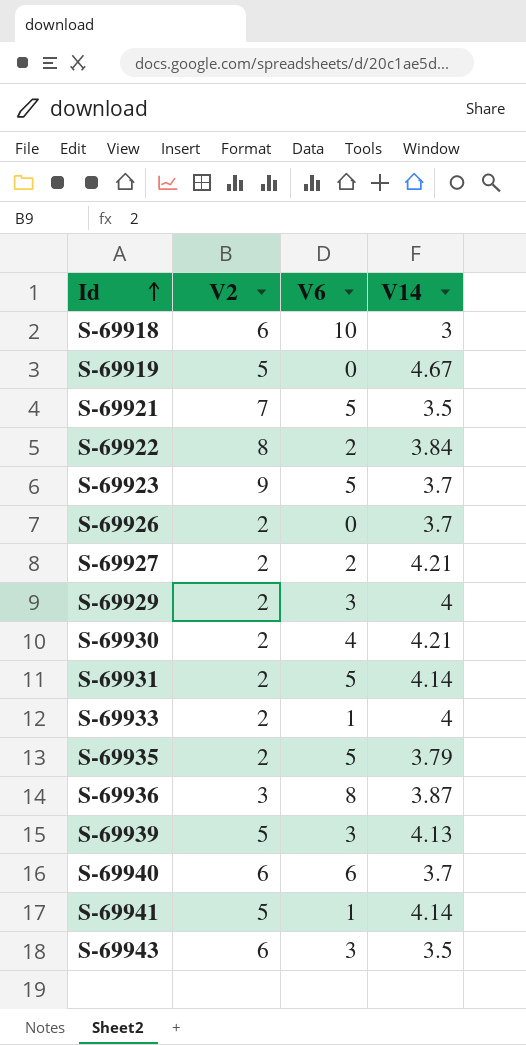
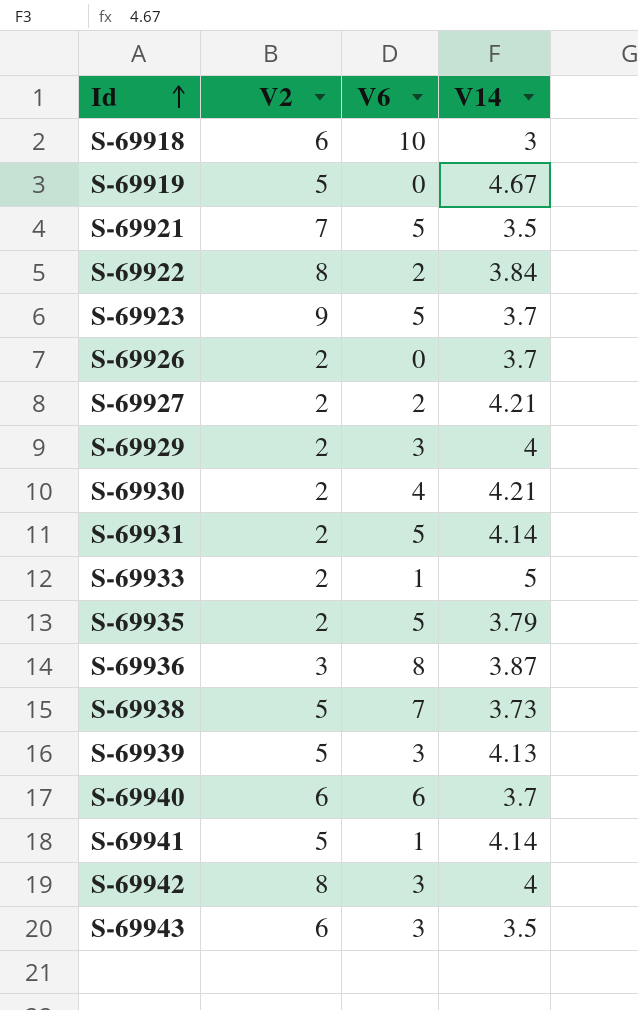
S-69933 | V14: 4 -> 5
row S-69938: none -> 5 | 7 | 3.73
row S-69942: none -> 8 | 3 | 4

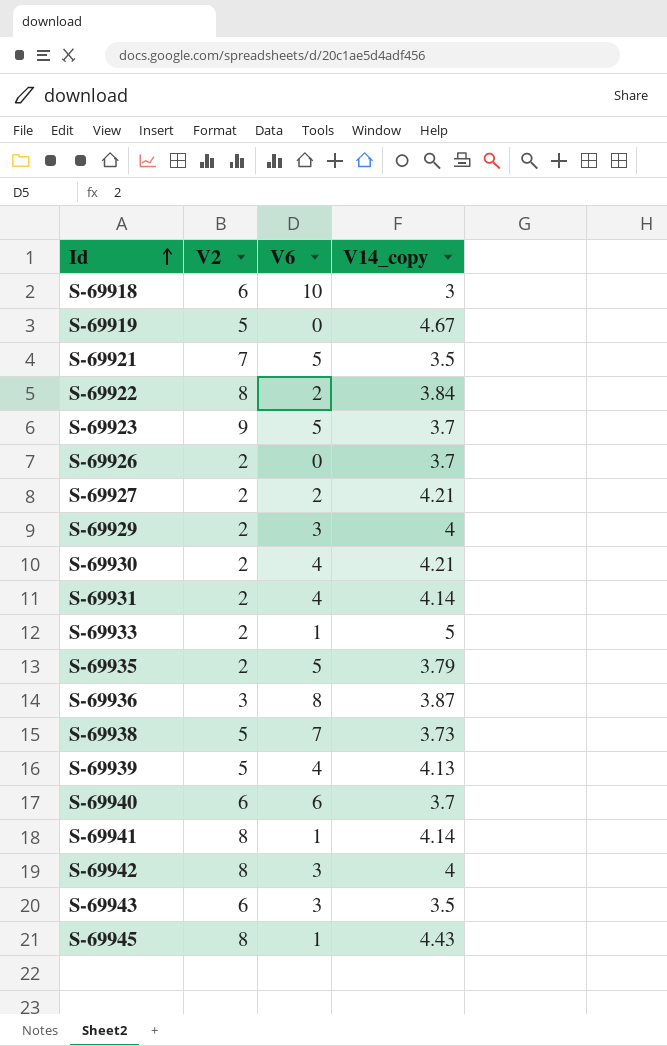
column name: V14 -> V14_copy
S-69931 | V6: 5 -> 4
S-69939 | V6: 3 -> 4
S-69941 | V2: 5 -> 8
row S-69945: none -> 8 | 1 | 4.43

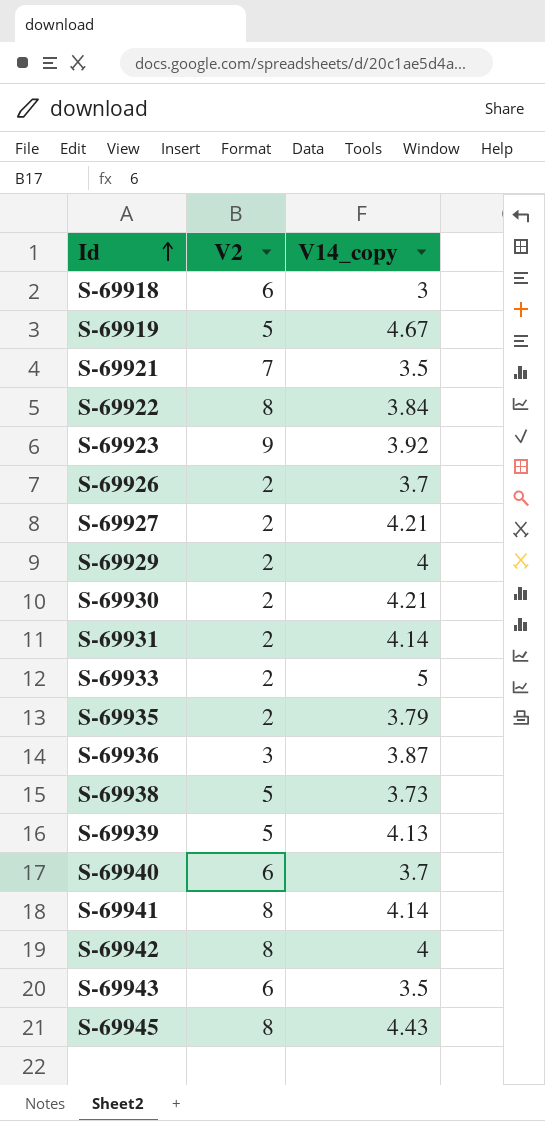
column V6 | position: 3 -> none
S-69923 | V14_copy: 3.7 -> 3.92

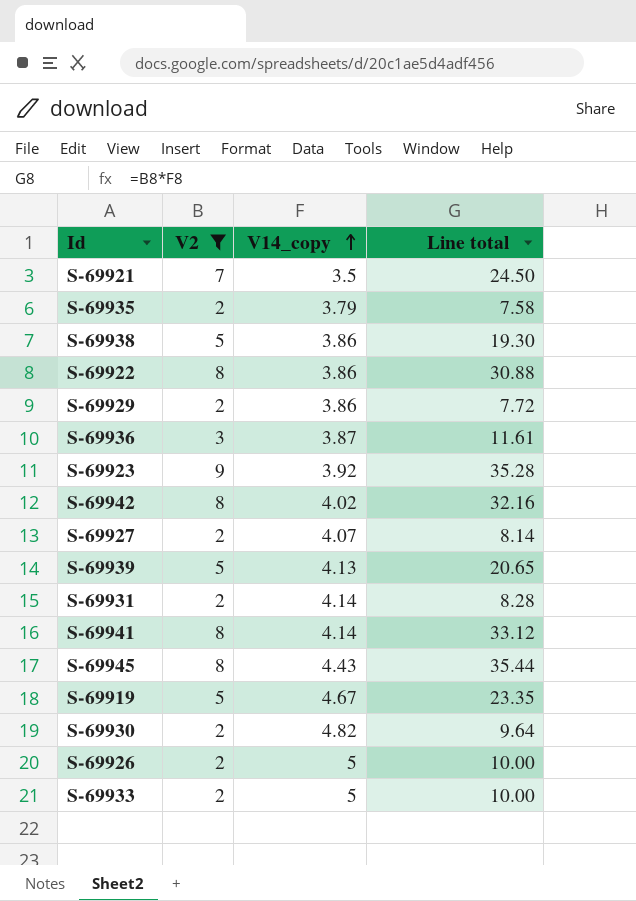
filter: none -> V2 != 6
row order: Id ascending -> V14_copy ascending
column Line total | formula: none -> [V2] * [V14_copy]
S-69938 | V14_copy: 3.73 -> 3.86
S-69922 | V14_copy: 3.84 -> 3.86
S-69929 | V14_copy: 4 -> 3.86
S-69942 | V14_copy: 4 -> 4.02
S-69927 | V14_copy: 4.21 -> 4.07
S-69930 | V14_copy: 4.21 -> 4.82
S-69926 | V14_copy: 3.7 -> 5

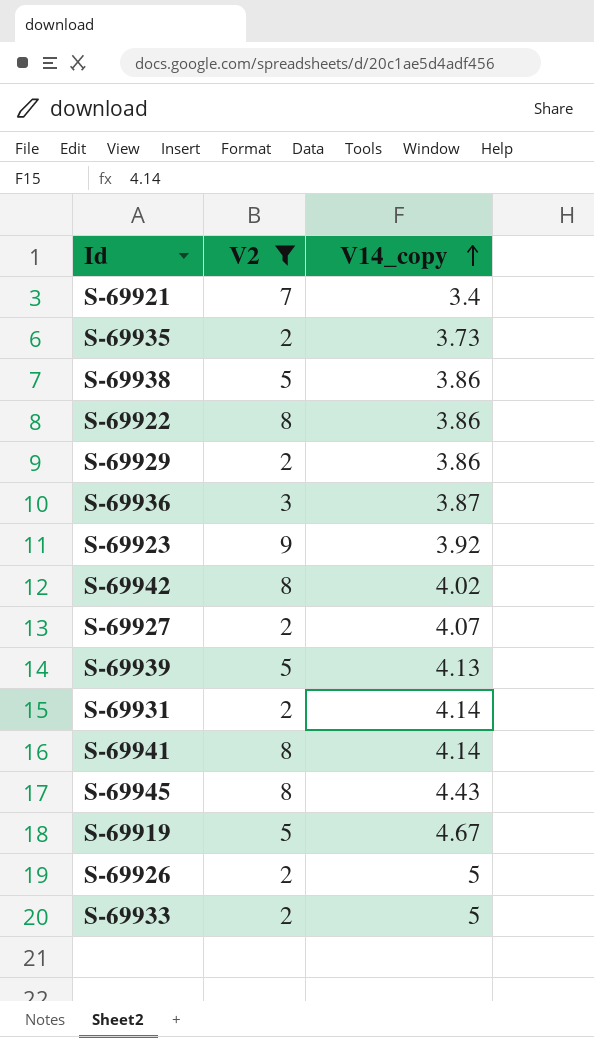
column Line total | formula: [V2] * [V14_copy] -> none
row S-69930: 2 | 4.82 | 9.64 -> none
S-69921 | V14_copy: 3.5 -> 3.4
S-69935 | V14_copy: 3.79 -> 3.73

